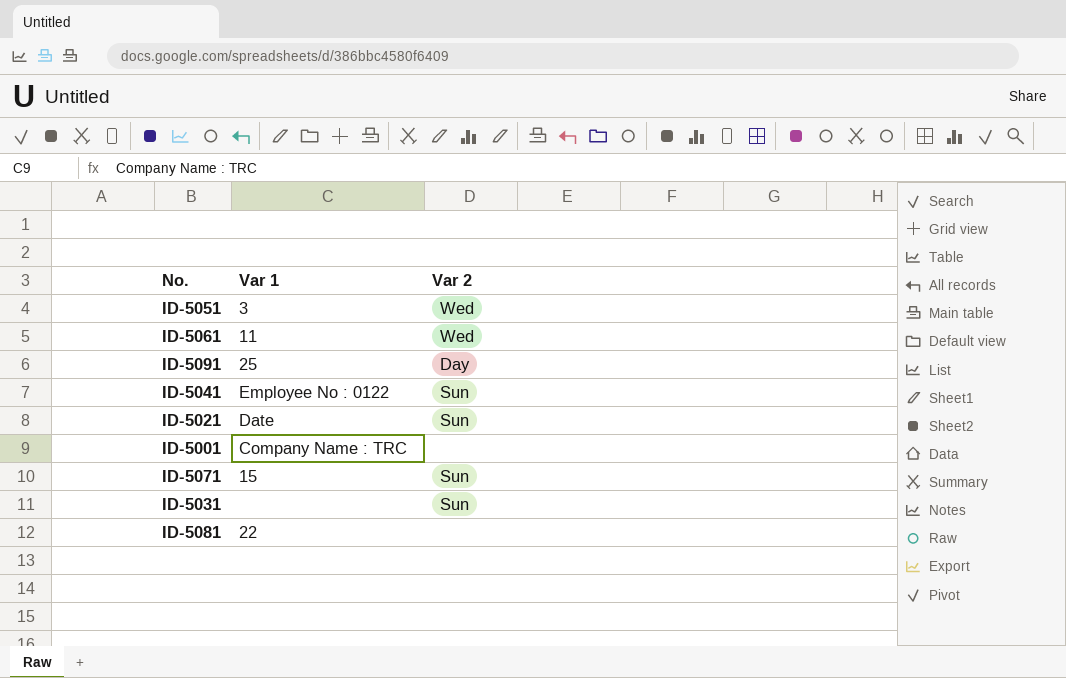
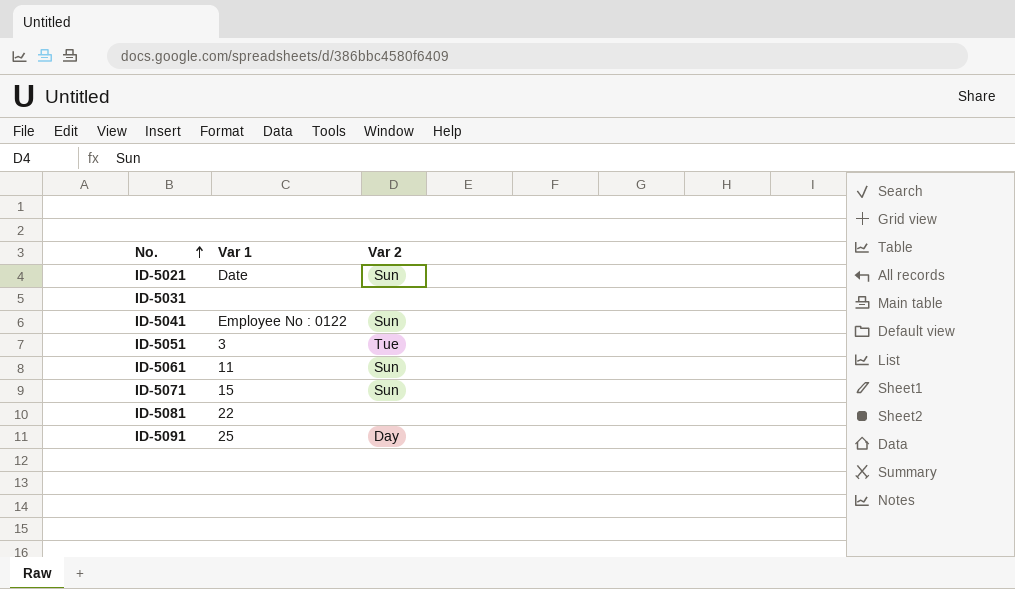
row order: none -> No. ascending
row ID-5001: Company Name : TRC | none -> none
ID-5031 | Var 2: Sun -> none
ID-5051 | Var 2: Wed -> Tue
ID-5061 | Var 2: Wed -> Sun

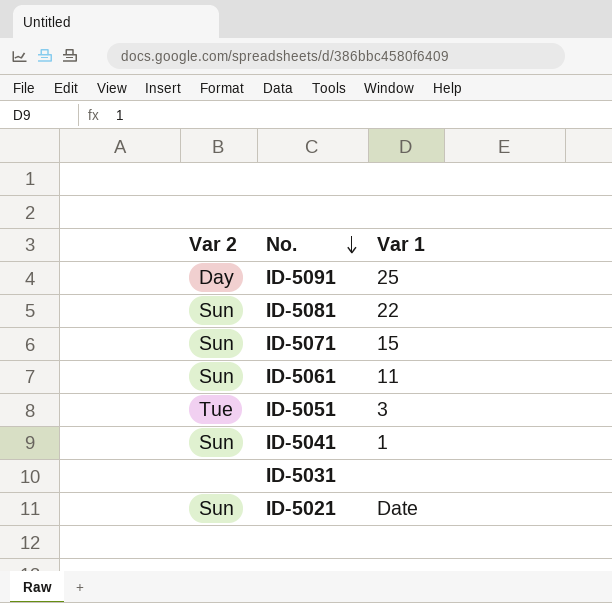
row order: No. ascending -> No. descending
column Var 2 | position: 3 -> 1
ID-5081 | Var 2: none -> Sun
ID-5041 | Var 1: Employee No : 0122 -> 1

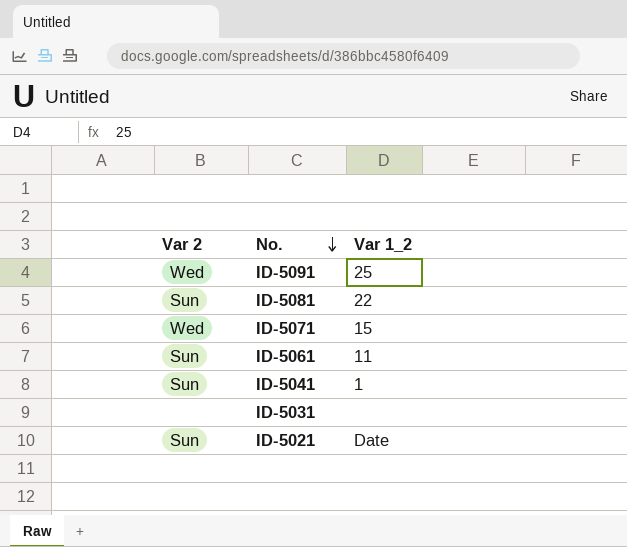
column name: Var 1 -> Var 1_2
row ID-5051: Tue | 3 -> none
ID-5091 | Var 2: Day -> Wed
ID-5071 | Var 2: Sun -> Wed

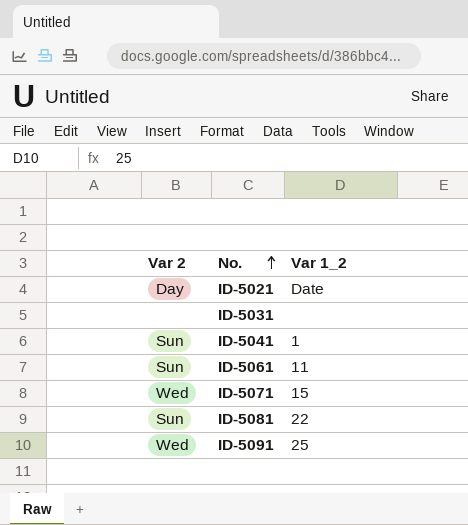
row order: No. descending -> No. ascending
ID-5021 | Var 2: Sun -> Day

